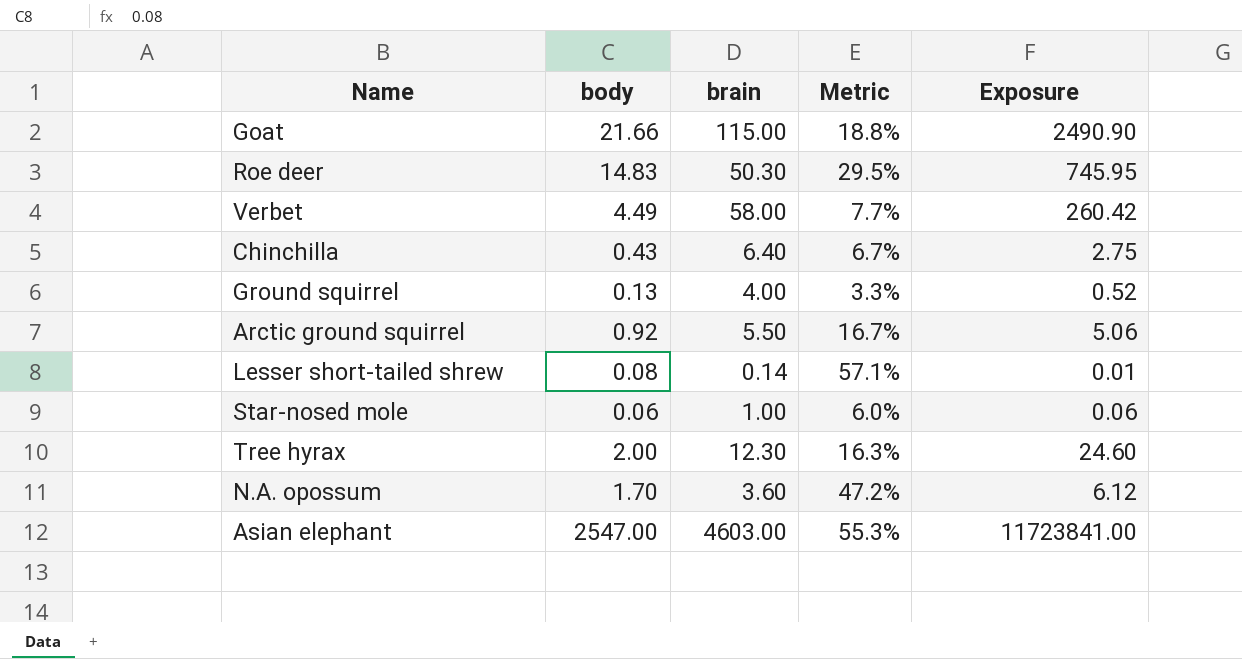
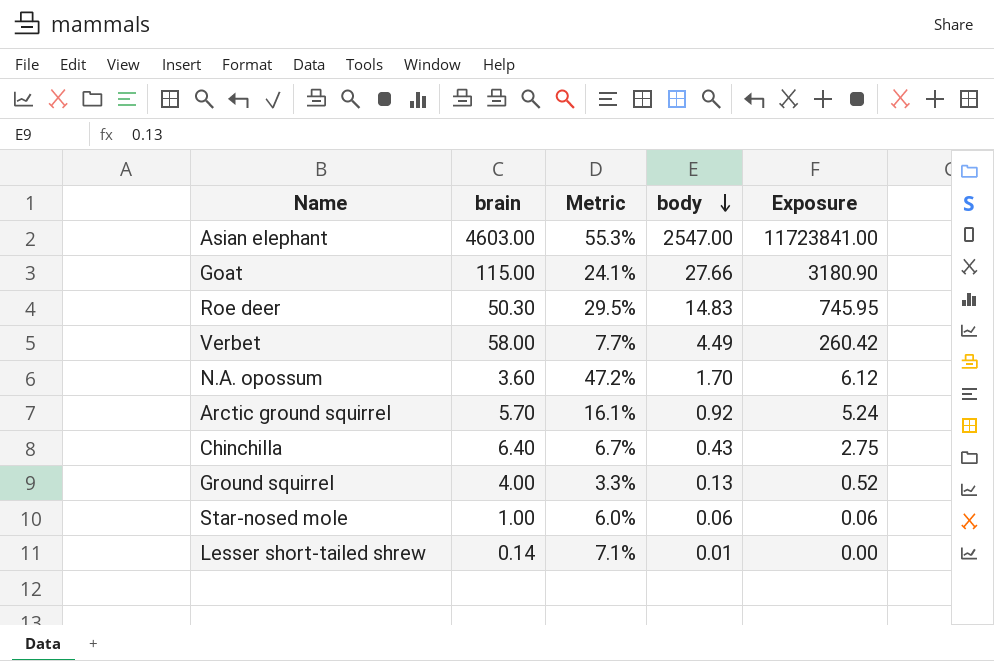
row order: none -> body descending
column body | position: 2 -> 4
row Tree hyrax: 2.00 | 12.30 | 16.3% | 24.60 -> none
Goat | Metric: 18.8% -> 24.1%
Goat | body: 21.66 -> 27.66
Goat | Exposure: 2490.90 -> 3180.90
Arctic ground squirrel | brain: 5.50 -> 5.70
Arctic ground squirrel | Metric: 16.7% -> 16.1%
Arctic ground squirrel | Exposure: 5.06 -> 5.24
Lesser short-tailed shrew | Metric: 57.1% -> 7.1%
Lesser short-tailed shrew | body: 0.08 -> 0.01
Lesser short-tailed shrew | Exposure: 0.01 -> 0.00

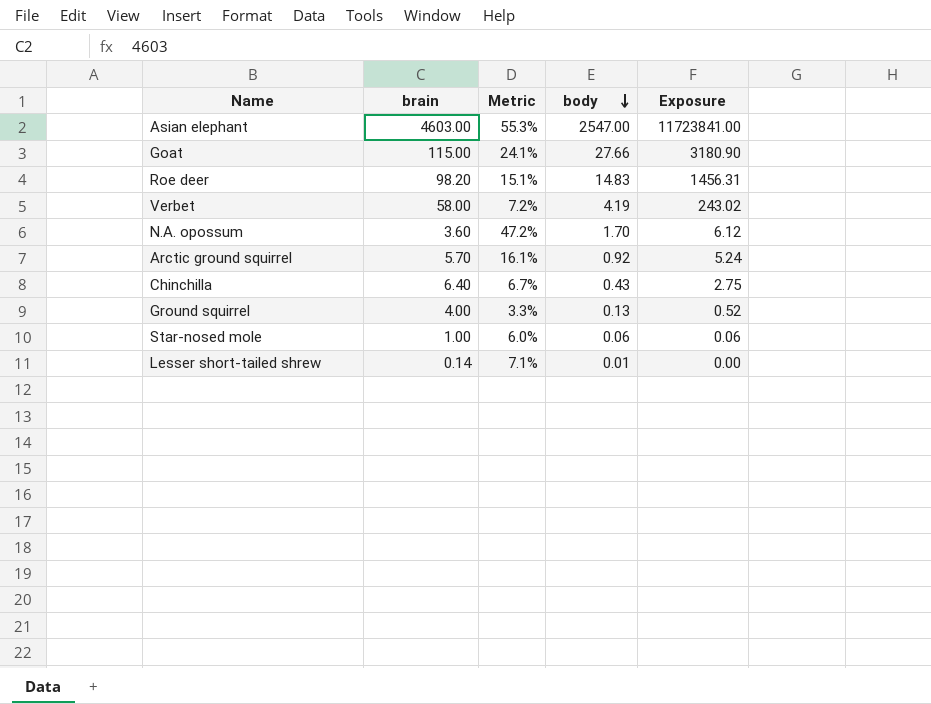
Roe deer | brain: 50.30 -> 98.20
Roe deer | Metric: 29.5% -> 15.1%
Roe deer | Exposure: 745.95 -> 1456.31
Verbet | Metric: 7.7% -> 7.2%
Verbet | body: 4.49 -> 4.19
Verbet | Exposure: 260.42 -> 243.02

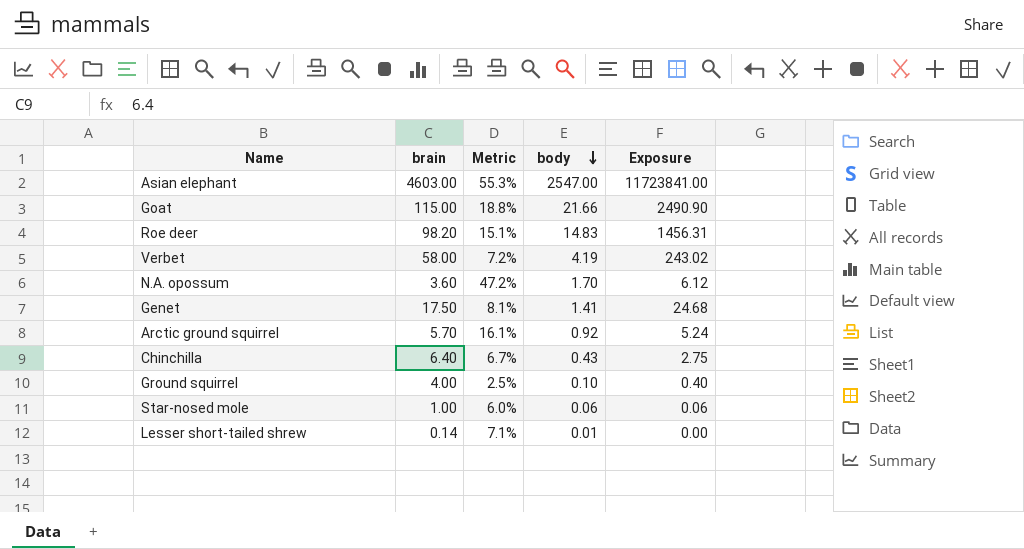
Goat | Metric: 24.1% -> 18.8%
Goat | body: 27.66 -> 21.66
Goat | Exposure: 3180.90 -> 2490.90
row Genet: none -> 17.50 | 8.1% | 1.41 | 24.68
Ground squirrel | Metric: 3.3% -> 2.5%
Ground squirrel | body: 0.13 -> 0.10
Ground squirrel | Exposure: 0.52 -> 0.40

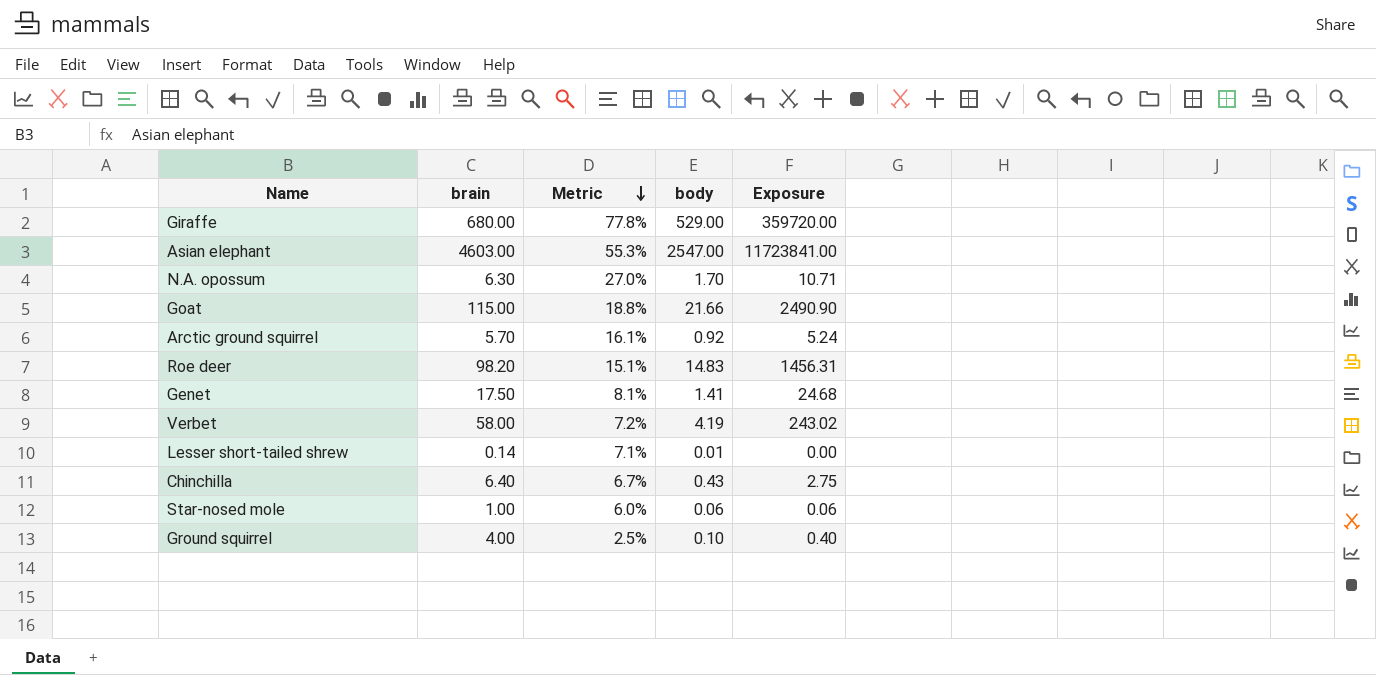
row order: body descending -> Metric descending
row Giraffe: none -> 680.00 | 77.8% | 529.00 | 359720.00
N.A. opossum | brain: 3.60 -> 6.30
N.A. opossum | Metric: 47.2% -> 27.0%
N.A. opossum | Exposure: 6.12 -> 10.71

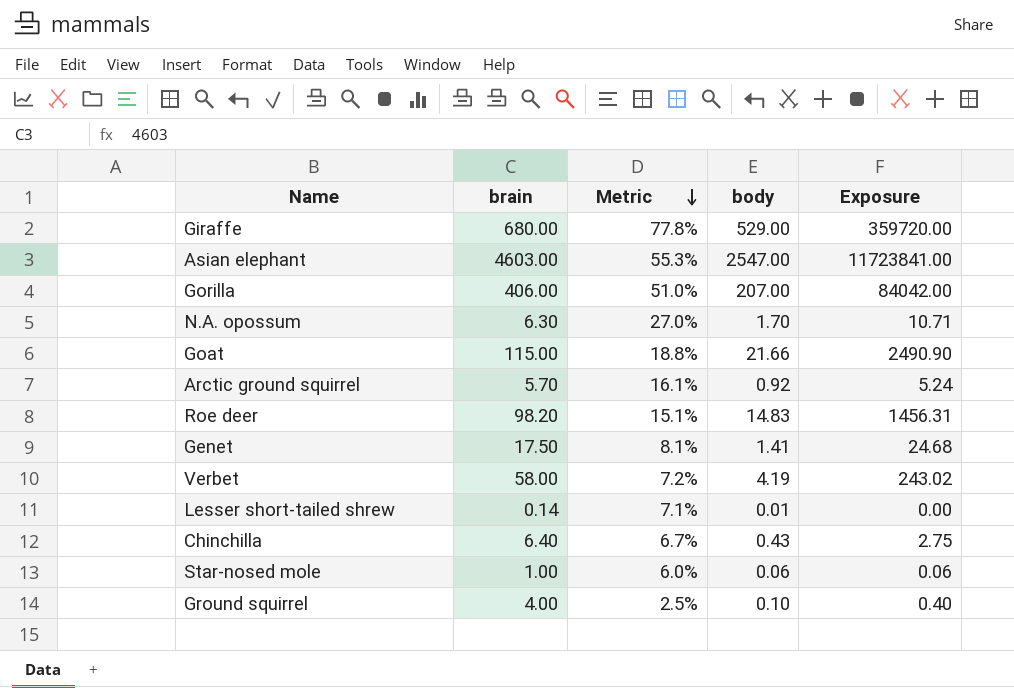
row Gorilla: none -> 406.00 | 51.0% | 207.00 | 84042.00

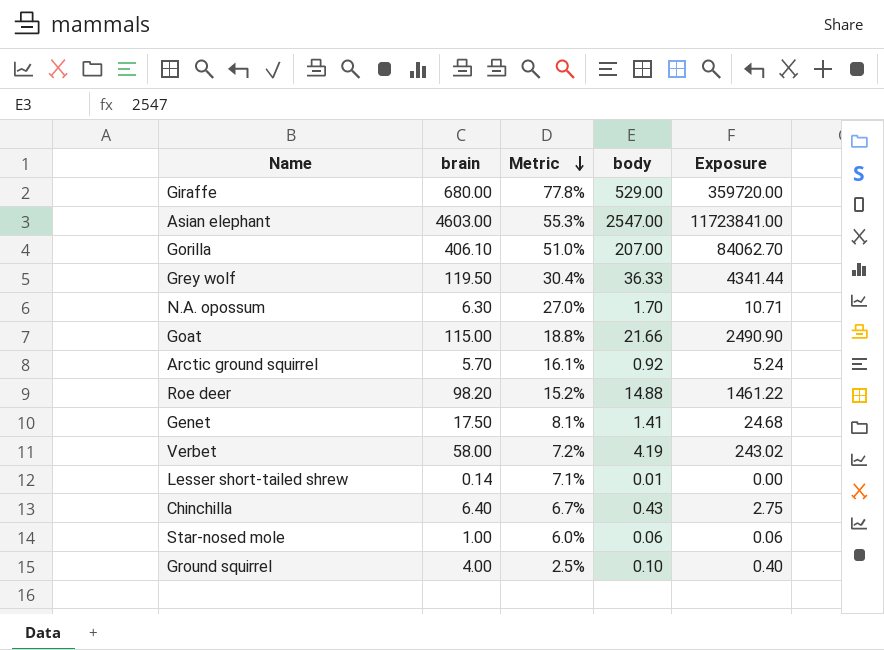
Gorilla | brain: 406.00 -> 406.10
Gorilla | Exposure: 84042.00 -> 84062.70
row Grey wolf: none -> 119.50 | 30.4% | 36.33 | 4341.44
Roe deer | Metric: 15.1% -> 15.2%
Roe deer | body: 14.83 -> 14.88
Roe deer | Exposure: 1456.31 -> 1461.22

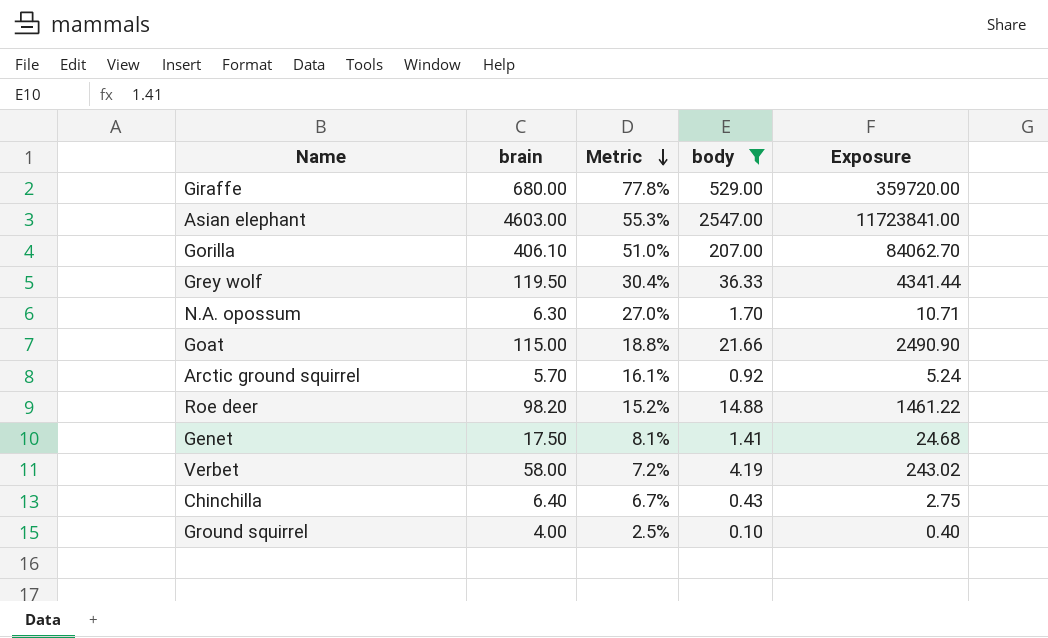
filter: none -> body >= 0.10

